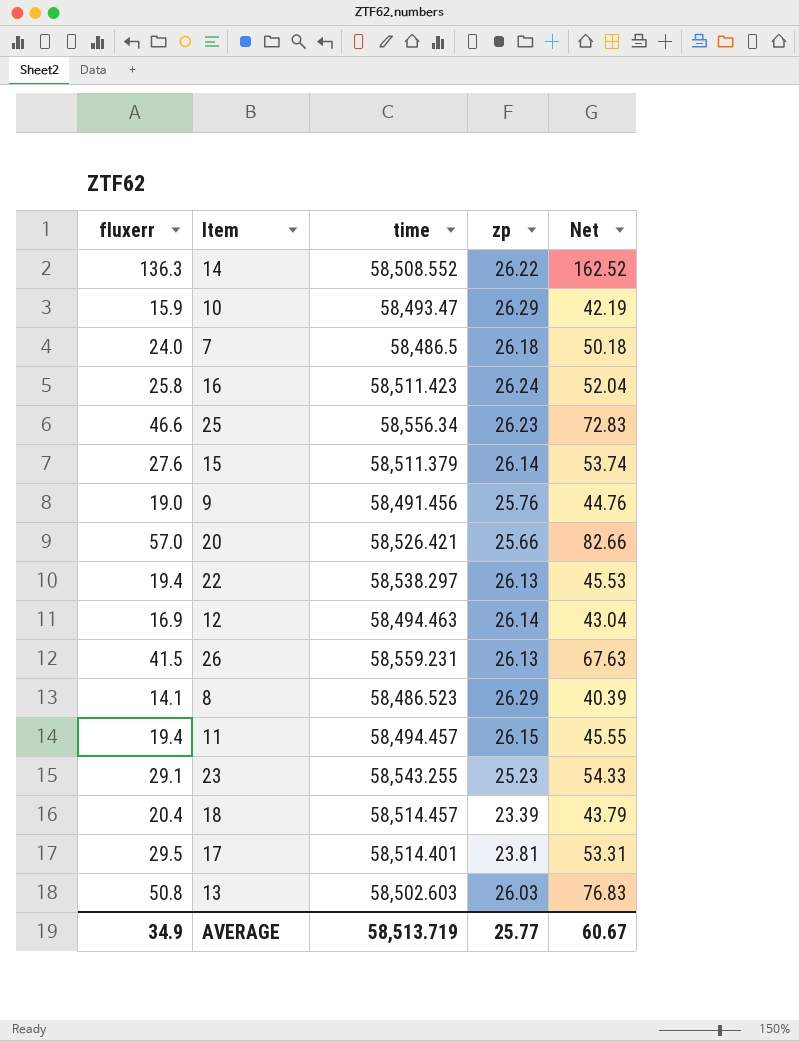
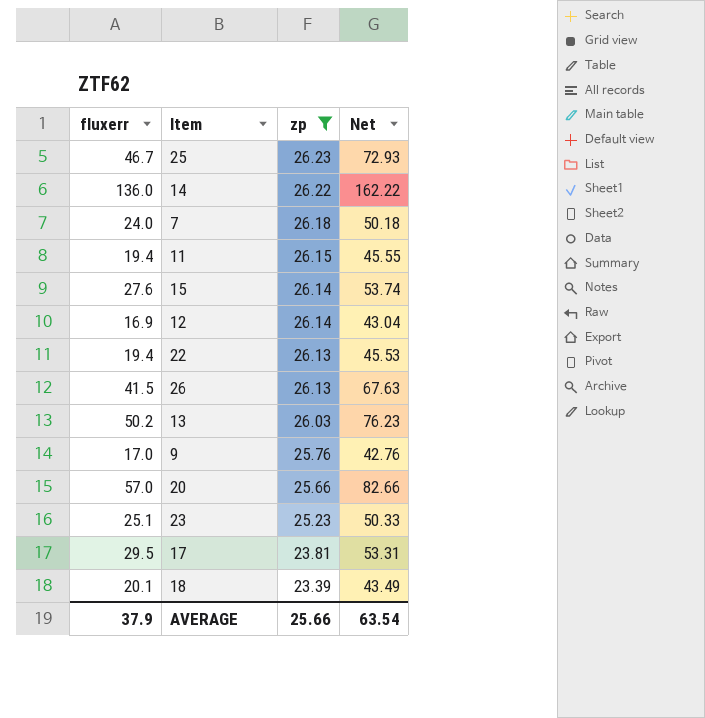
filter: none -> zp <= 26.23
row order: none -> zp descending
column time | position: 3 -> none
25 | fluxerr: 46.6 -> 46.7
25 | Net: 72.83 -> 72.93
14 | fluxerr: 136.3 -> 136.0
14 | Net: 162.52 -> 162.22
13 | fluxerr: 50.8 -> 50.2
13 | Net: 76.83 -> 76.23
9 | fluxerr: 19.0 -> 17.0
9 | Net: 44.76 -> 42.76
23 | fluxerr: 29.1 -> 25.1
23 | Net: 54.33 -> 50.33
18 | fluxerr: 20.4 -> 20.1
18 | Net: 43.79 -> 43.49
AVERAGE | fluxerr: 34.9 -> 37.9
AVERAGE | zp: 25.77 -> 25.66
AVERAGE | Net: 60.67 -> 63.54

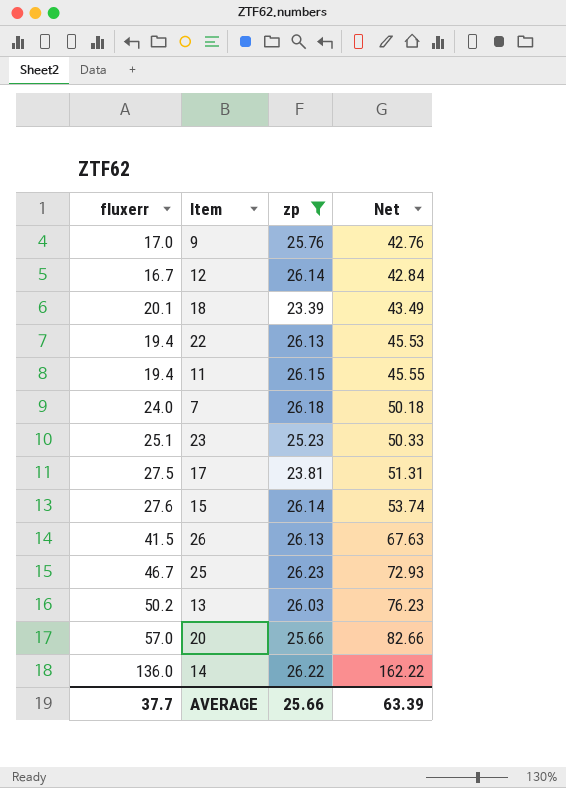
row order: zp descending -> Net ascending
12 | fluxerr: 16.9 -> 16.7
12 | Net: 43.04 -> 42.84
17 | fluxerr: 29.5 -> 27.5
17 | Net: 53.31 -> 51.31
AVERAGE | fluxerr: 37.9 -> 37.7
AVERAGE | Net: 63.54 -> 63.39

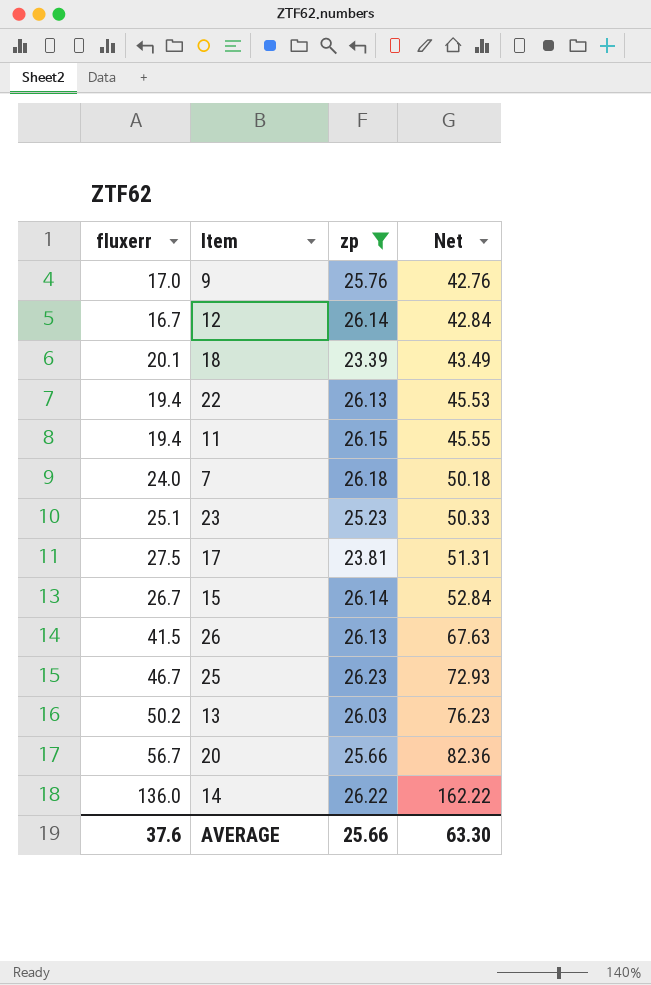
15 | fluxerr: 27.6 -> 26.7
15 | Net: 53.74 -> 52.84
20 | fluxerr: 57.0 -> 56.7
20 | Net: 82.66 -> 82.36
AVERAGE | fluxerr: 37.7 -> 37.6
AVERAGE | Net: 63.39 -> 63.30

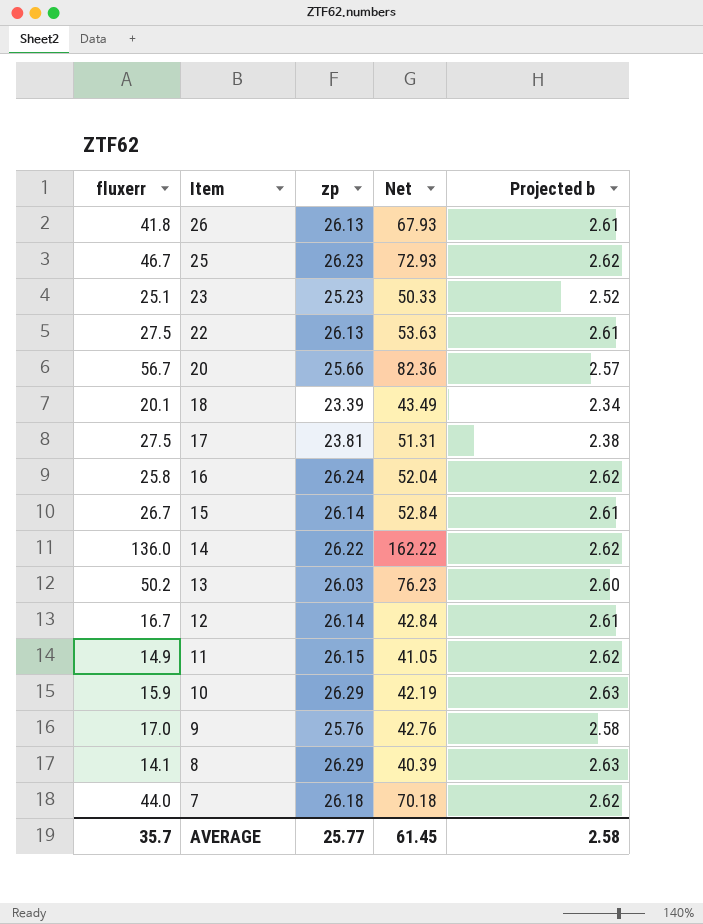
filter: zp <= 26.23 -> none
row order: Net ascending -> Item descending
column Projected b | formula: none -> [zp] * 0.1
26 | fluxerr: 41.5 -> 41.8
26 | Net: 67.63 -> 67.93
22 | fluxerr: 19.4 -> 27.5
22 | Net: 45.53 -> 53.63
11 | fluxerr: 19.4 -> 14.9
11 | Net: 45.55 -> 41.05
7 | fluxerr: 24.0 -> 44.0
7 | Net: 50.18 -> 70.18
AVERAGE | fluxerr: 37.6 -> 35.7
AVERAGE | zp: 25.66 -> 25.77
AVERAGE | Net: 63.30 -> 61.45

